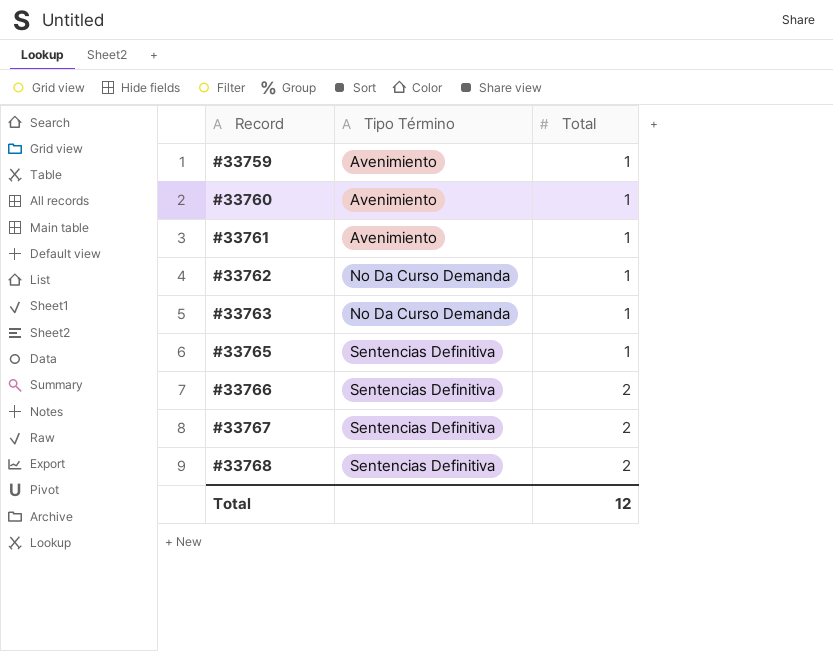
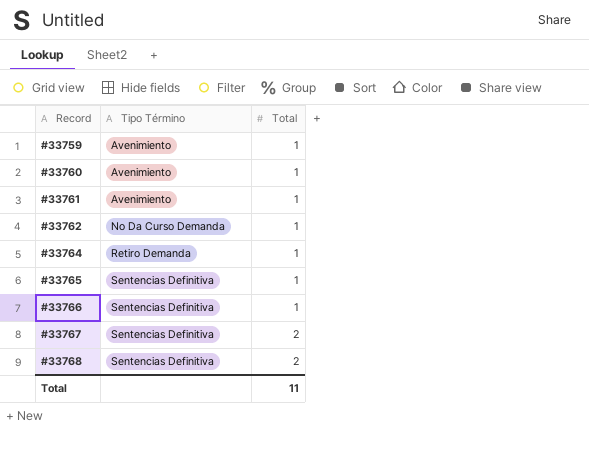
row #33763: No Da Curso Demanda | 1 -> none
row #33764: none -> Retiro Demanda | 1
#33766 | Total: 2 -> 1
Total | Total: 12 -> 11

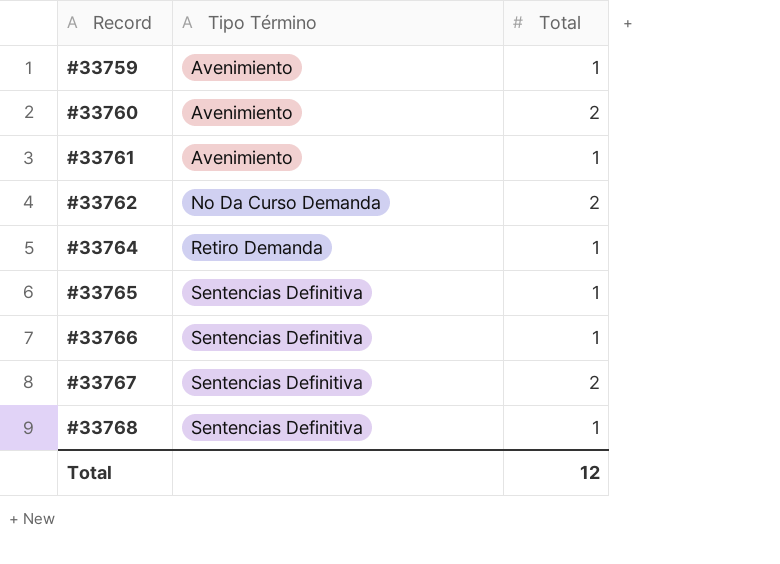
#33760 | Total: 1 -> 2
#33762 | Total: 1 -> 2
#33768 | Total: 2 -> 1
Total | Total: 11 -> 12

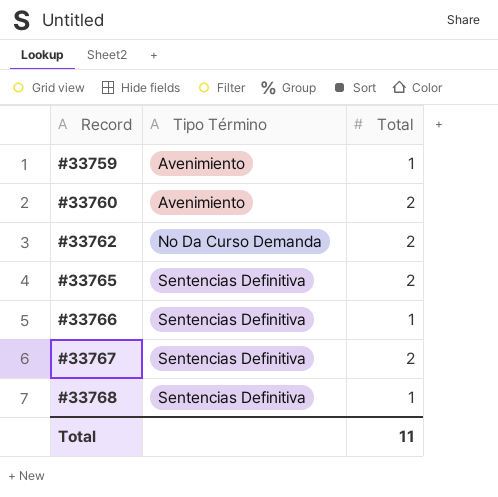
row #33761: Avenimiento | 1 -> none
row #33764: Retiro Demanda | 1 -> none
#33765 | Total: 1 -> 2
Total | Total: 12 -> 11

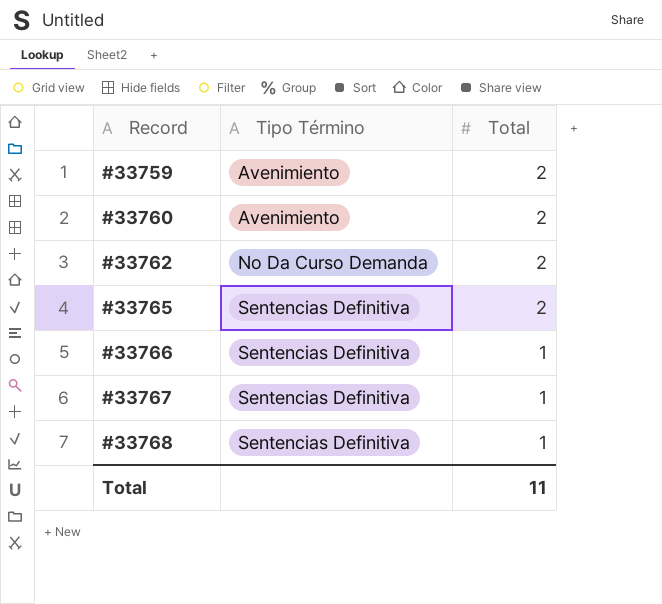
#33759 | Total: 1 -> 2
#33767 | Total: 2 -> 1

